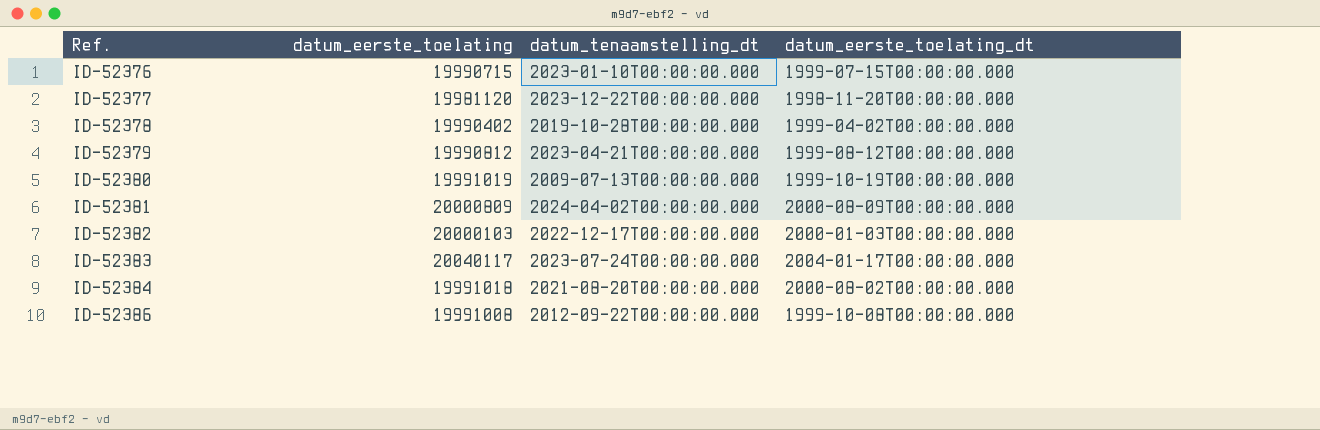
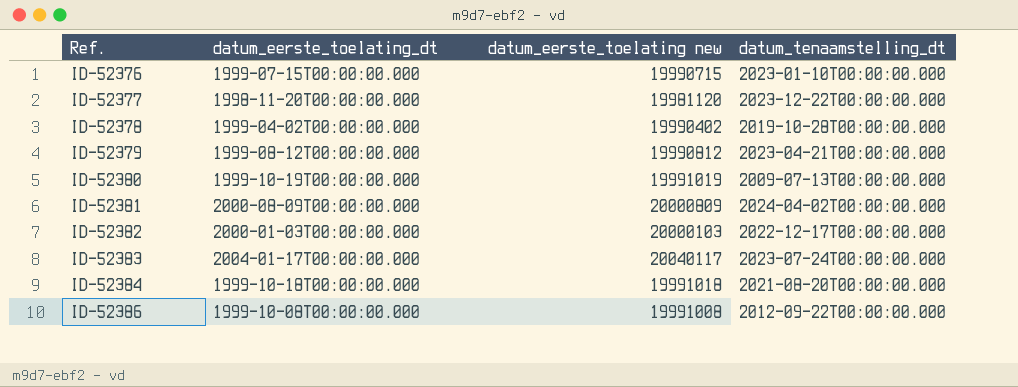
column datum_eerste_toelating_dt | position: 4 -> 2
column name: datum_eerste_toelating -> datum_eerste_toelating new
ID-52384 | datum_eerste_toelating_dt: 2000-08-02T00:00:00.000 -> 1999-10-18T00:00:00.000

